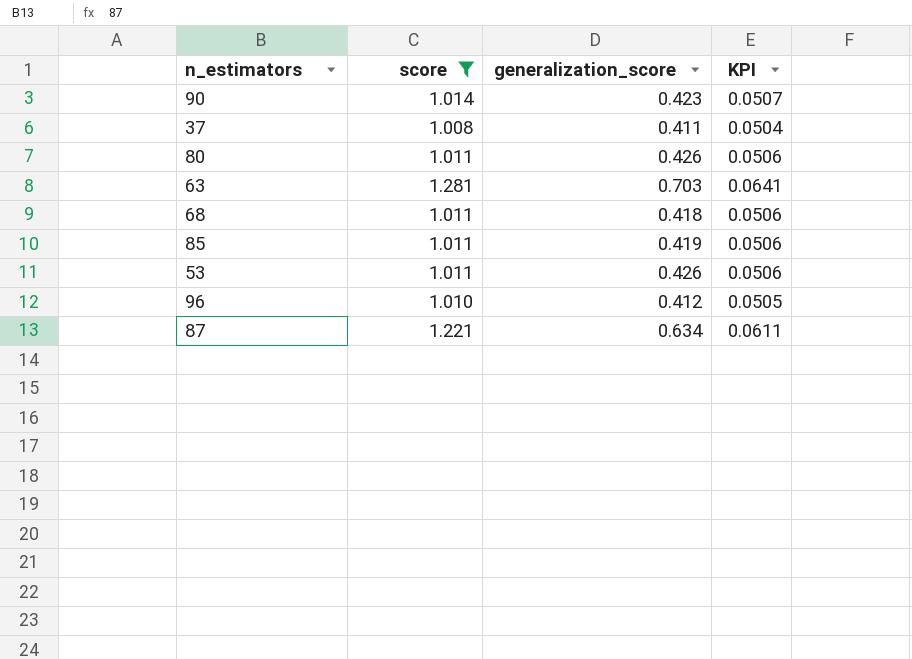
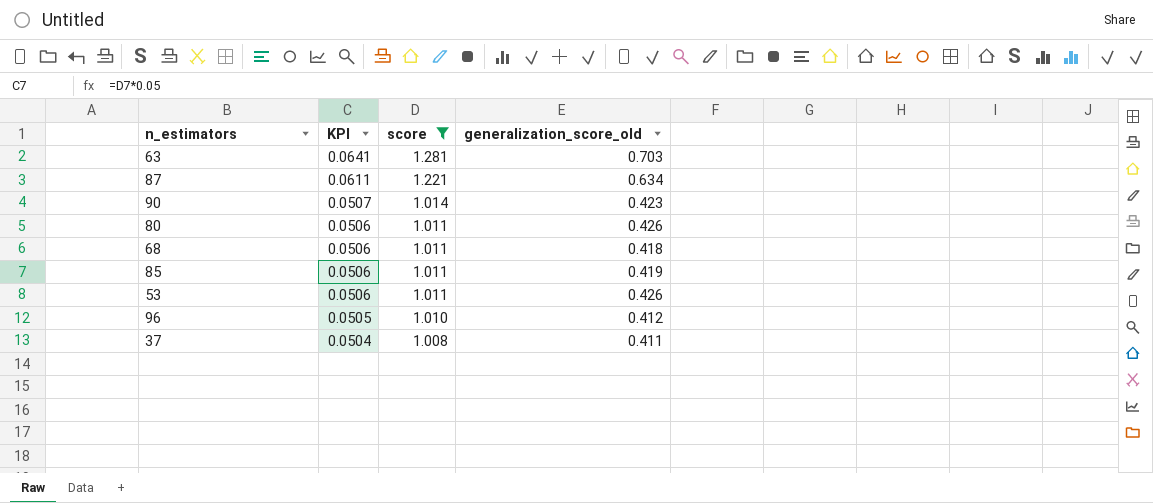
row order: none -> KPI descending
column KPI | position: 4 -> 2
column name: generalization_score -> generalization_score_old

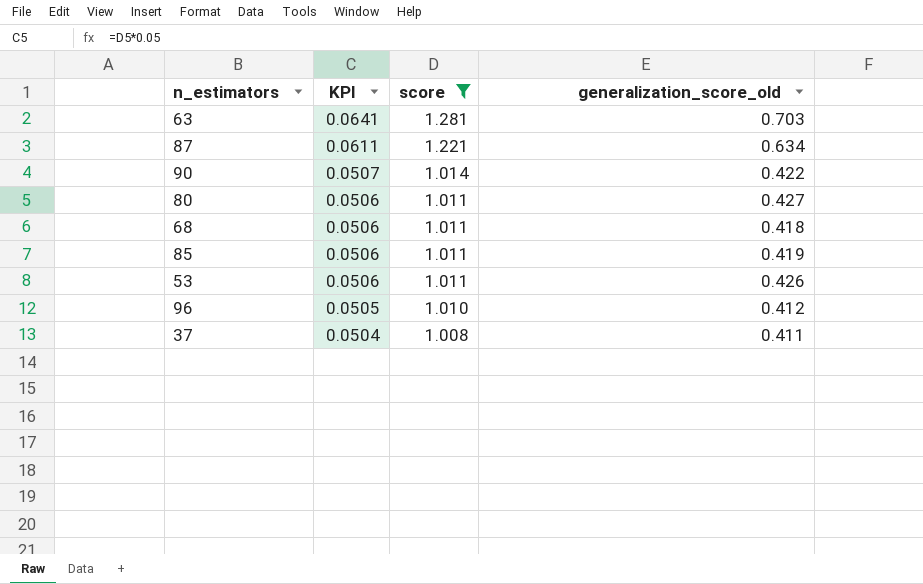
90 | generalization_score_old: 0.423 -> 0.422
80 | generalization_score_old: 0.426 -> 0.427

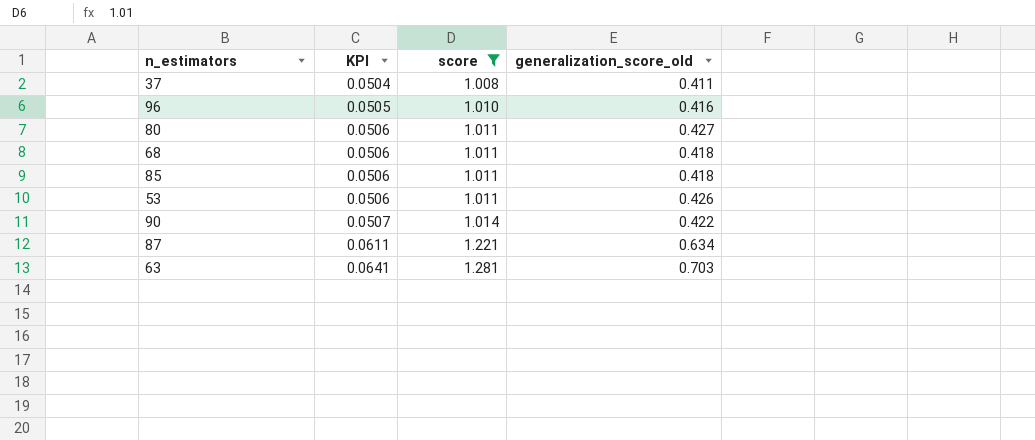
row order: KPI descending -> KPI ascending
96 | generalization_score_old: 0.412 -> 0.416
85 | generalization_score_old: 0.419 -> 0.418

